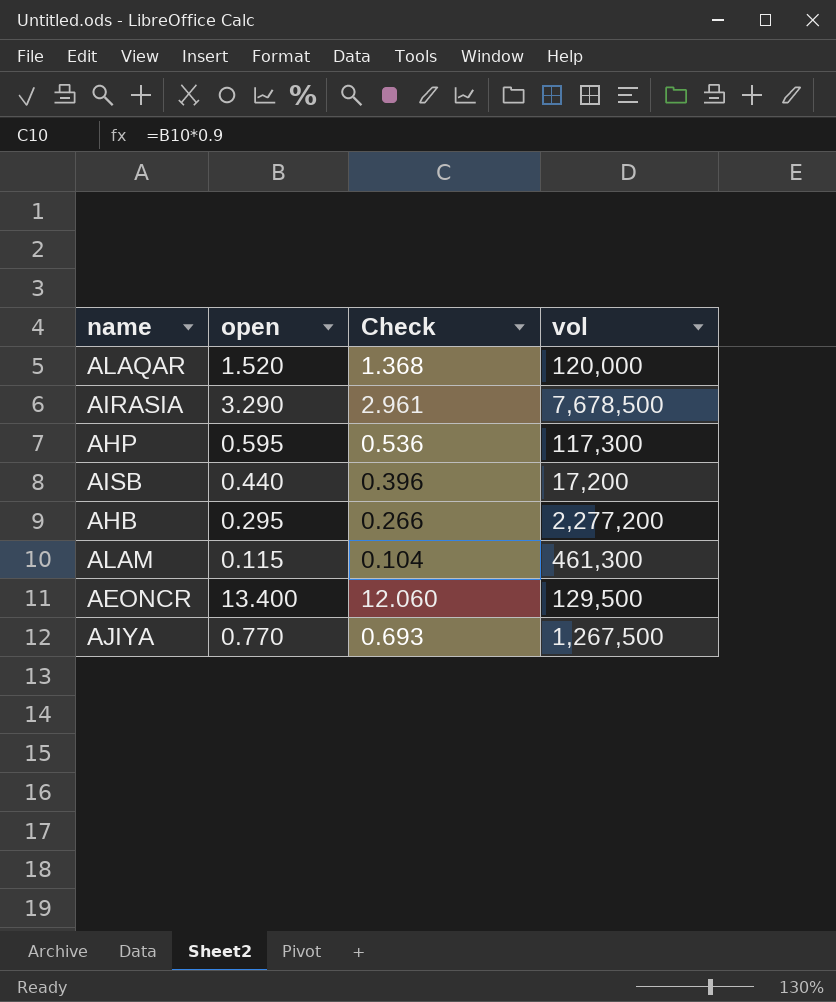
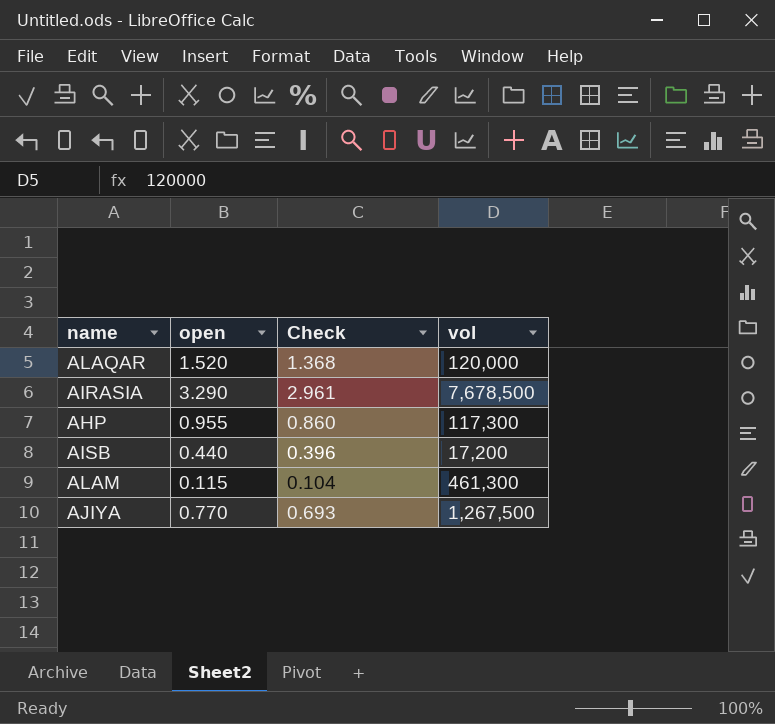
row AHB: 0.295 | 0.266 | 2,277,200 -> none
row AEONCR: 13.400 | 12.060 | 129,500 -> none
AHP | open: 0.595 -> 0.955
AHP | Check: 0.536 -> 0.860

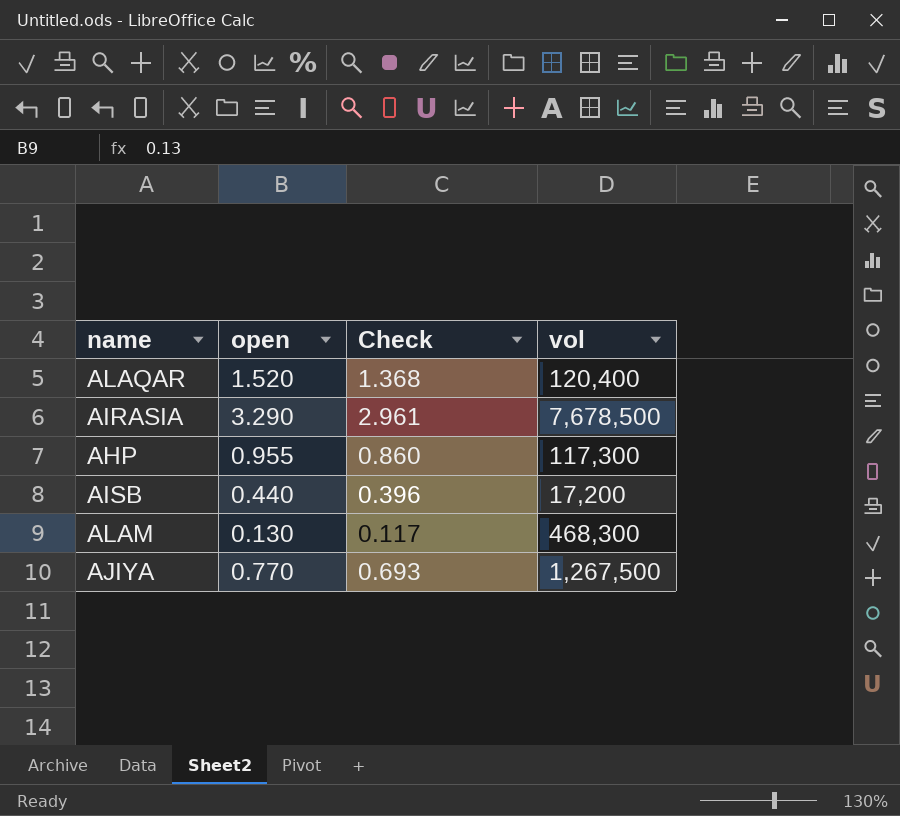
ALAQAR | vol: 120,000 -> 120,400
ALAM | open: 0.115 -> 0.130
ALAM | Check: 0.104 -> 0.117
ALAM | vol: 461,300 -> 468,300

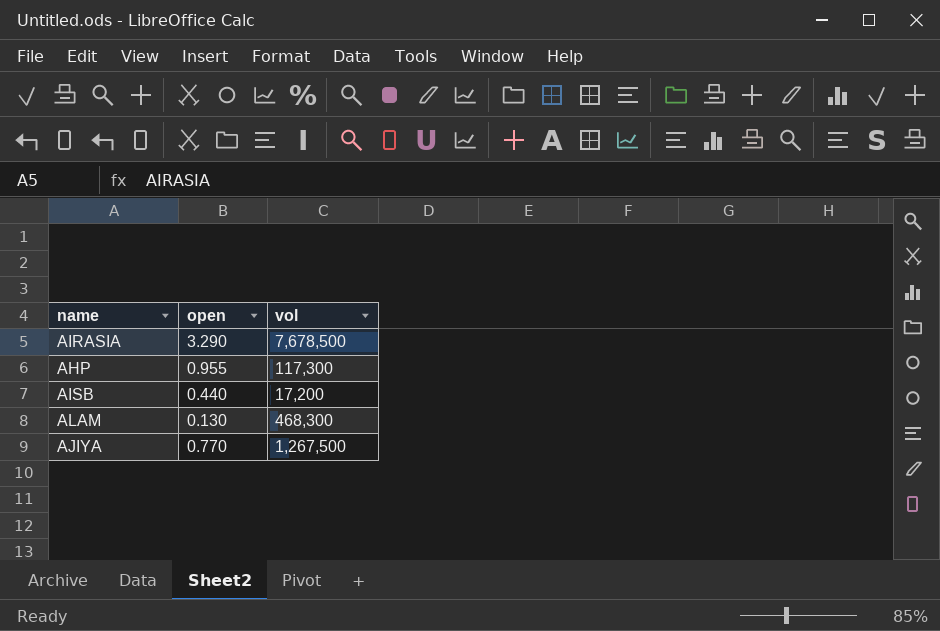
column Check | formula: [open] * 0.9 -> none
row ALAQAR: 1.520 | 1.368 | 120,400 -> none

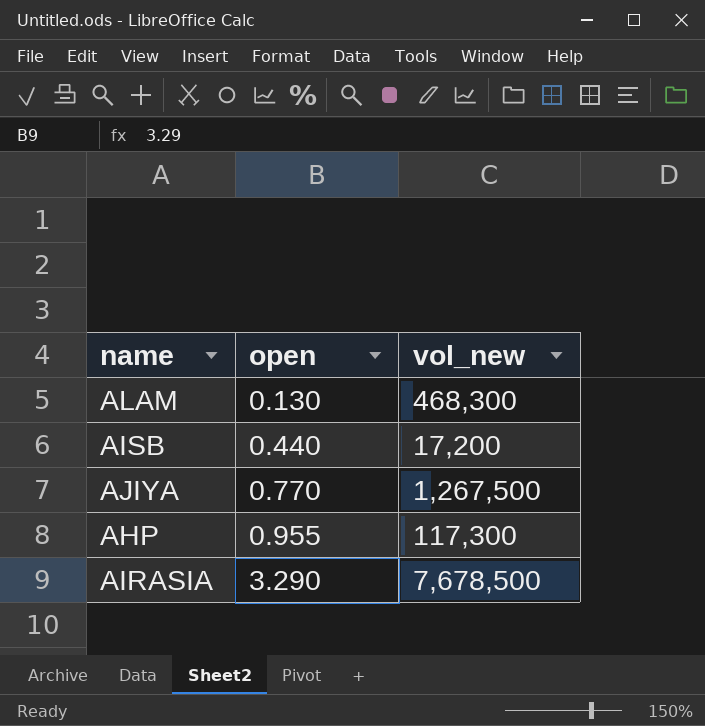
row order: none -> open ascending
column name: vol -> vol_new

